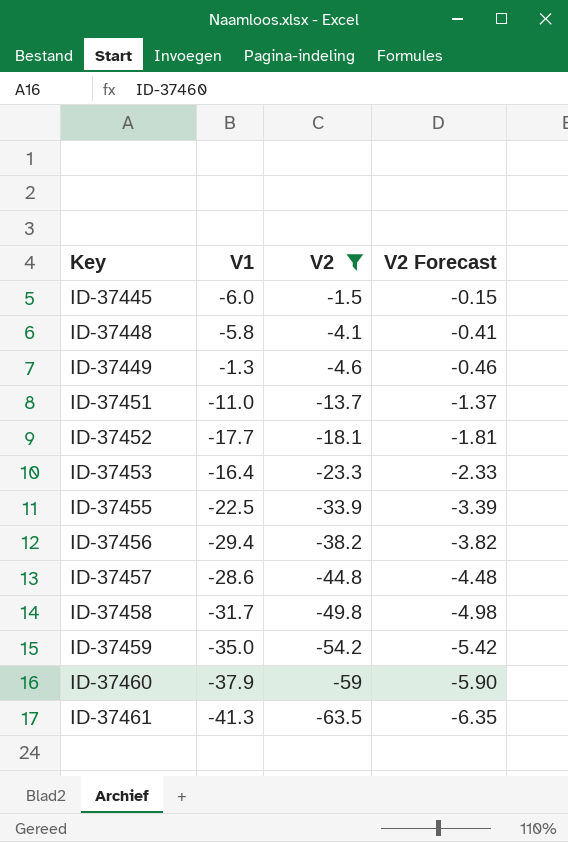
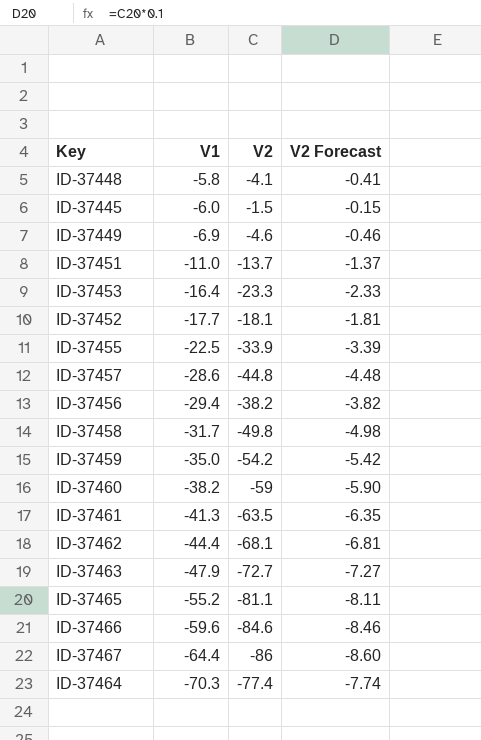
filter: V2 >= -63.5 -> none
row order: Key ascending -> V1 descending
ID-37449 | V1: -1.3 -> -6.9
ID-37460 | V1: -37.9 -> -38.2

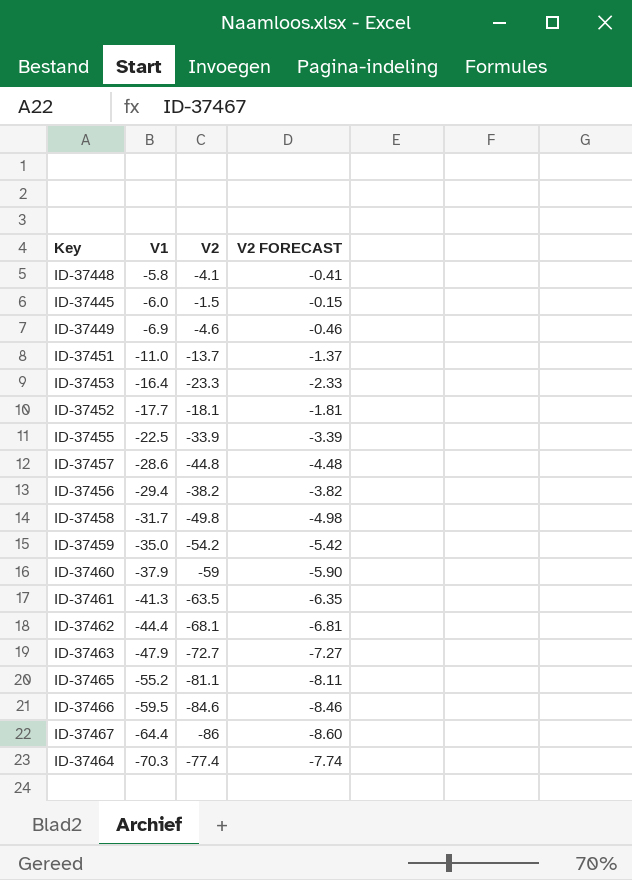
column name: V2 Forecast -> V2 FORECAST
ID-37460 | V1: -38.2 -> -37.9
ID-37466 | V1: -59.6 -> -59.5

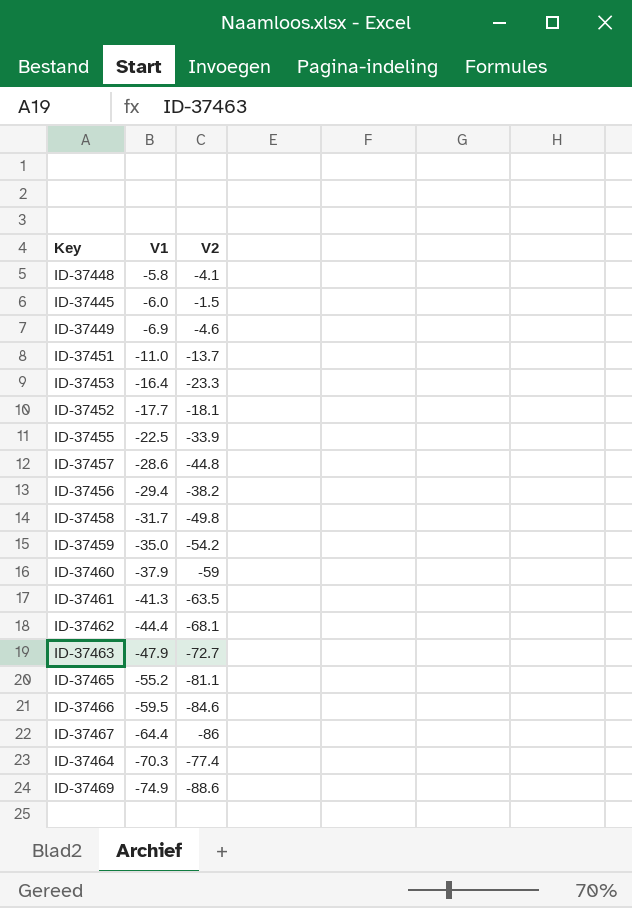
column V2 FORECAST | formula: [V2] * 0.1 -> none
row ID-37469: none -> -74.9 | -88.6

